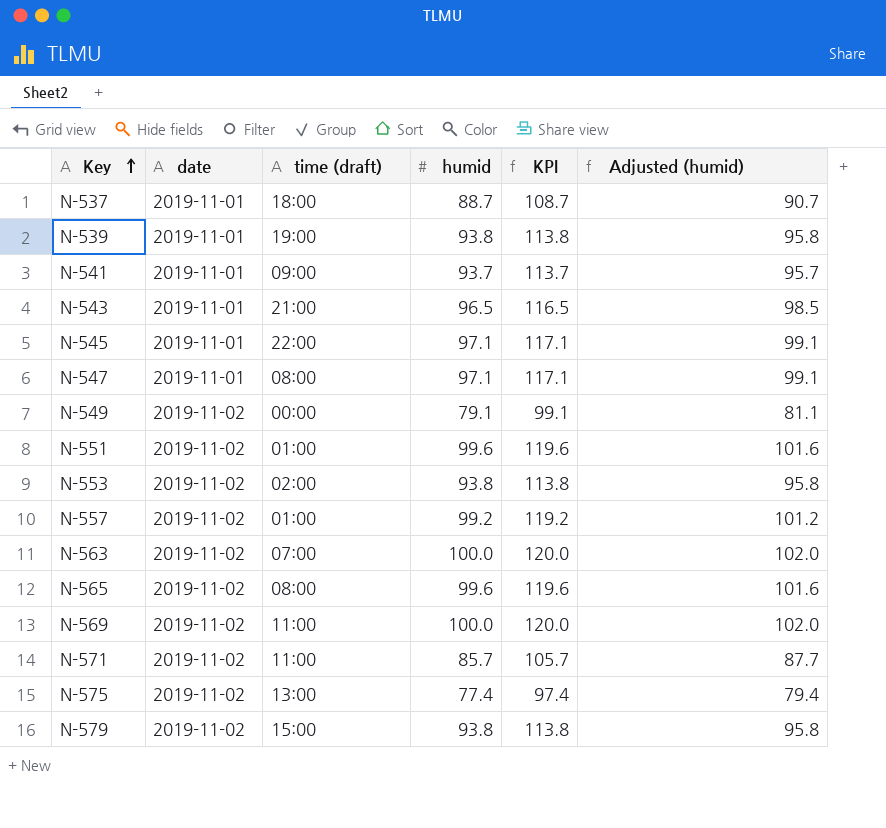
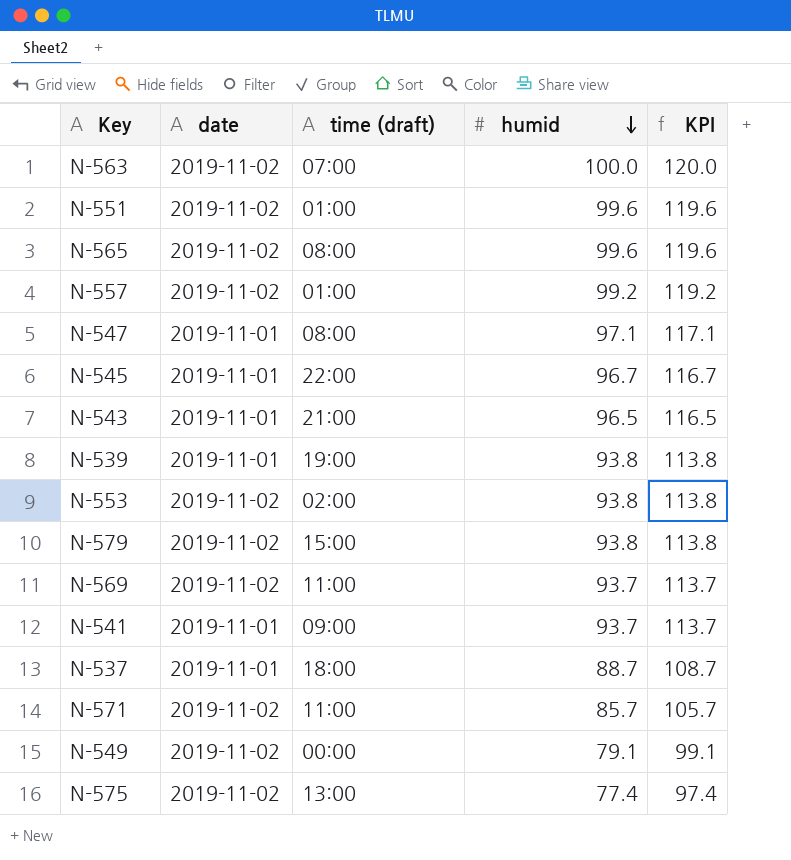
row order: Key ascending -> humid descending
column Adjusted (humid) | formula: [humid] + 2 -> none
N-545 | humid: 97.1 -> 96.7
N-545 | KPI: 117.1 -> 116.7
N-569 | humid: 100.0 -> 93.7
N-569 | KPI: 120.0 -> 113.7

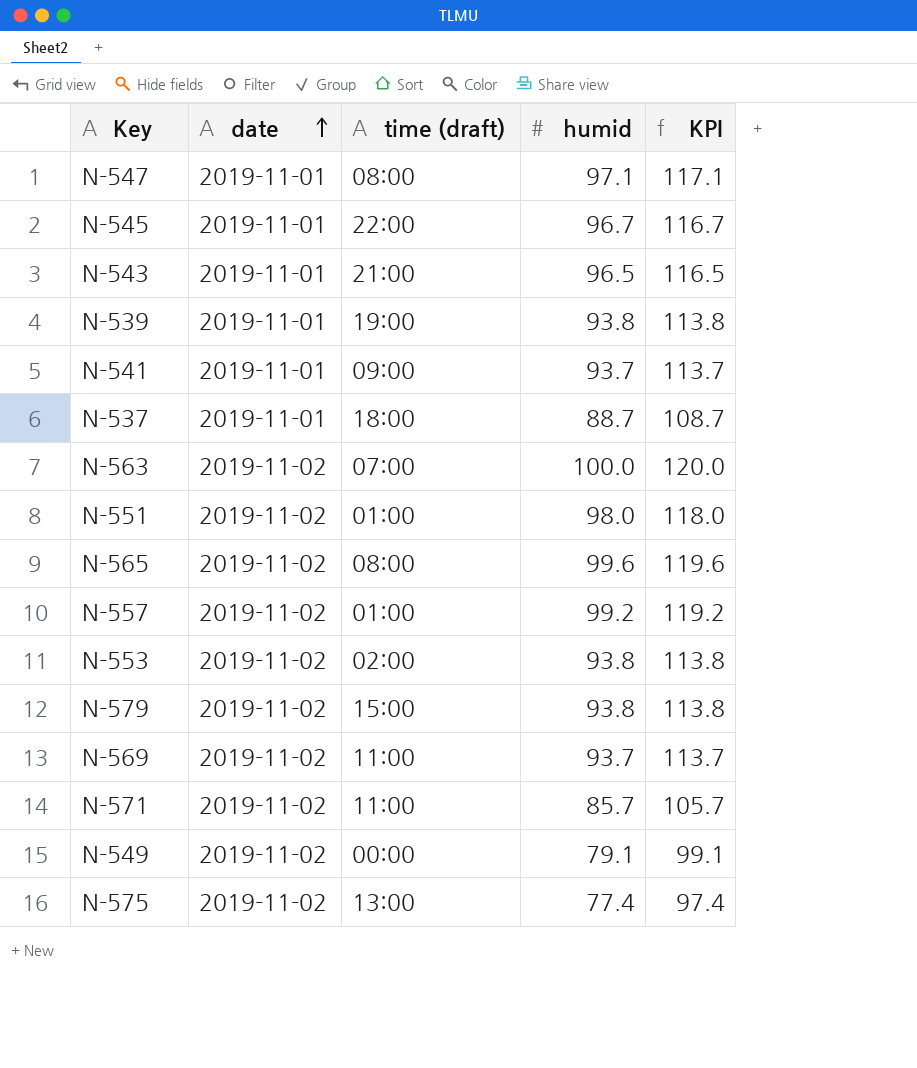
row order: humid descending -> date ascending
N-551 | humid: 99.6 -> 98.0
N-551 | KPI: 119.6 -> 118.0

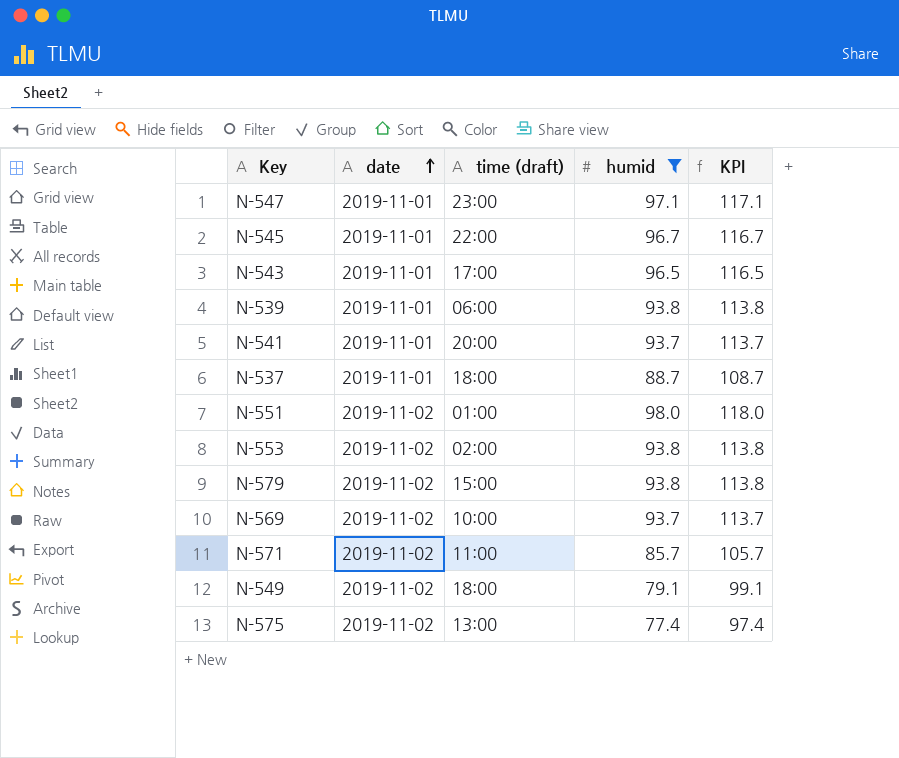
filter: none -> humid <= 98.0
N-547 | time (draft): 08:00 -> 23:00
N-543 | time (draft): 21:00 -> 17:00
N-539 | time (draft): 19:00 -> 06:00
N-541 | time (draft): 09:00 -> 20:00
N-569 | time (draft): 11:00 -> 10:00
N-549 | time (draft): 00:00 -> 18:00

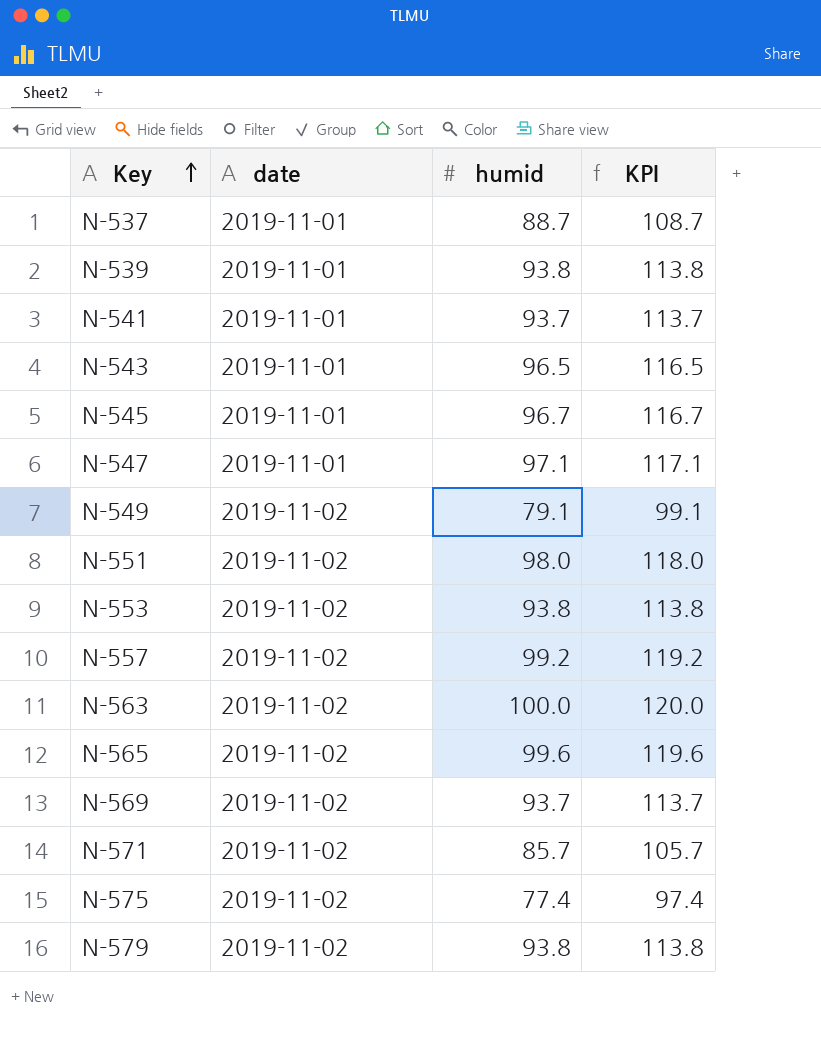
filter: humid <= 98.0 -> none
row order: date ascending -> Key ascending
column time (draft) | position: 3 -> none

